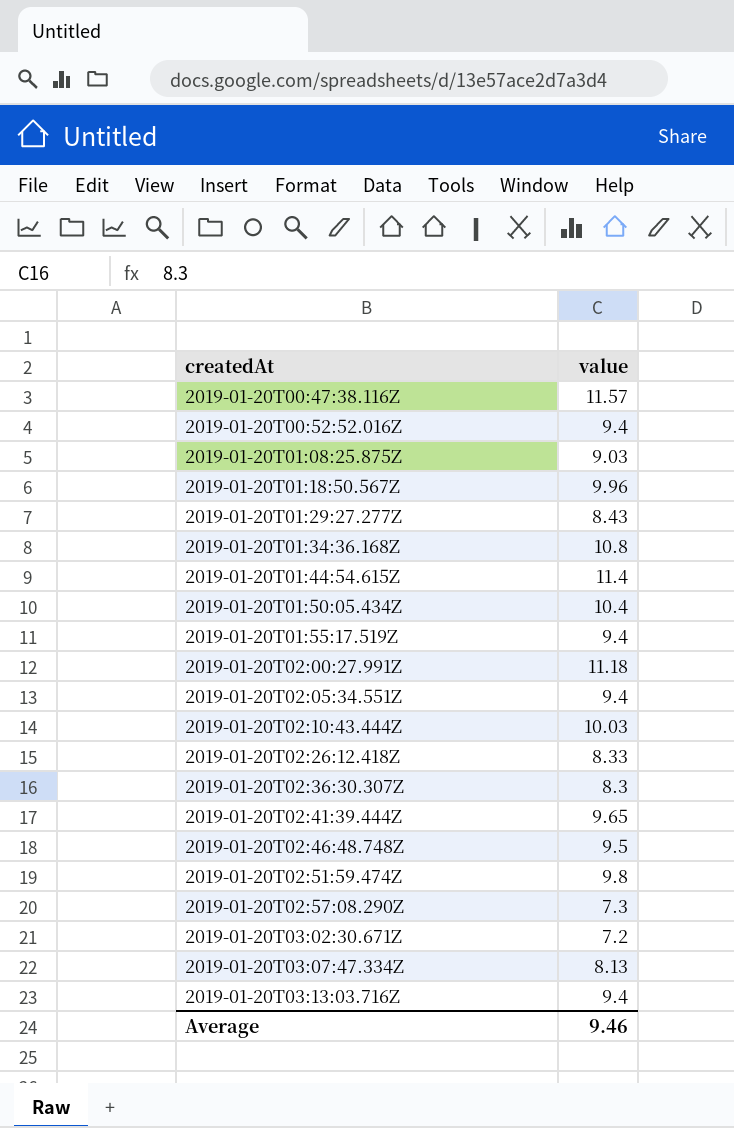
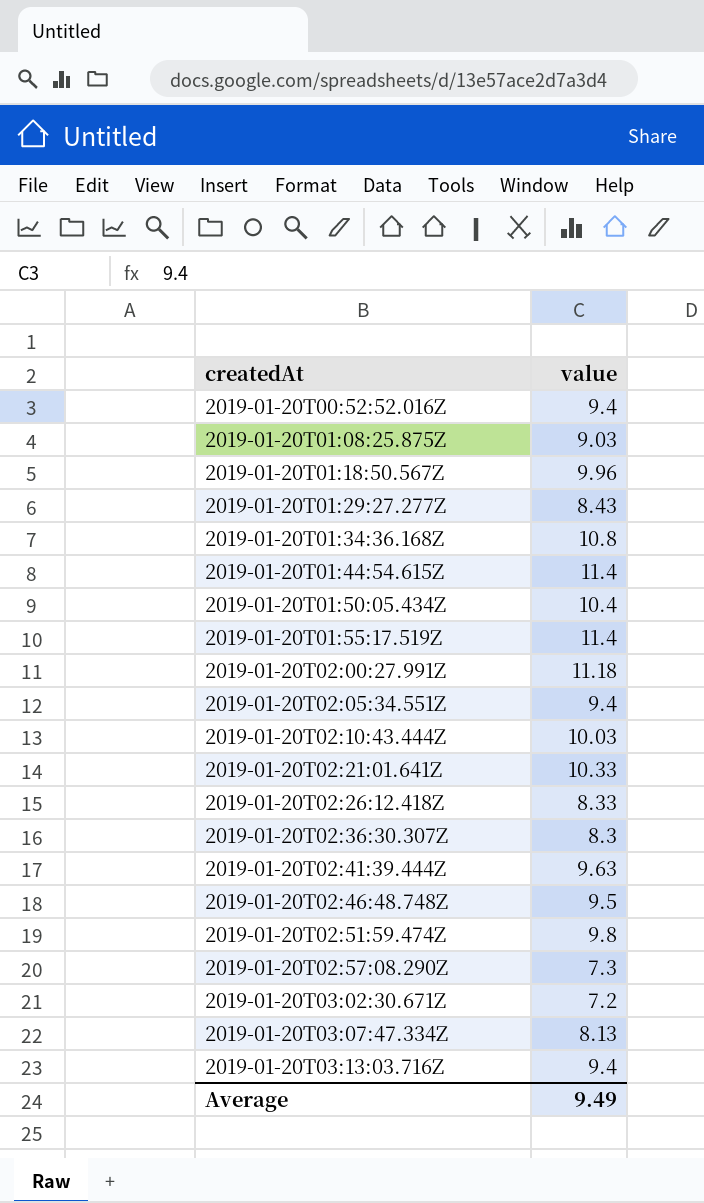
row 2019-01-20T00:47:38.116Z: 11.57 -> none
2019-01-20T01:55:17.519Z | value: 9.4 -> 11.4
row 2019-01-20T02:21:01.641Z: none -> 10.33
2019-01-20T02:41:39.444Z | value: 9.65 -> 9.63
Average | value: 9.46 -> 9.49

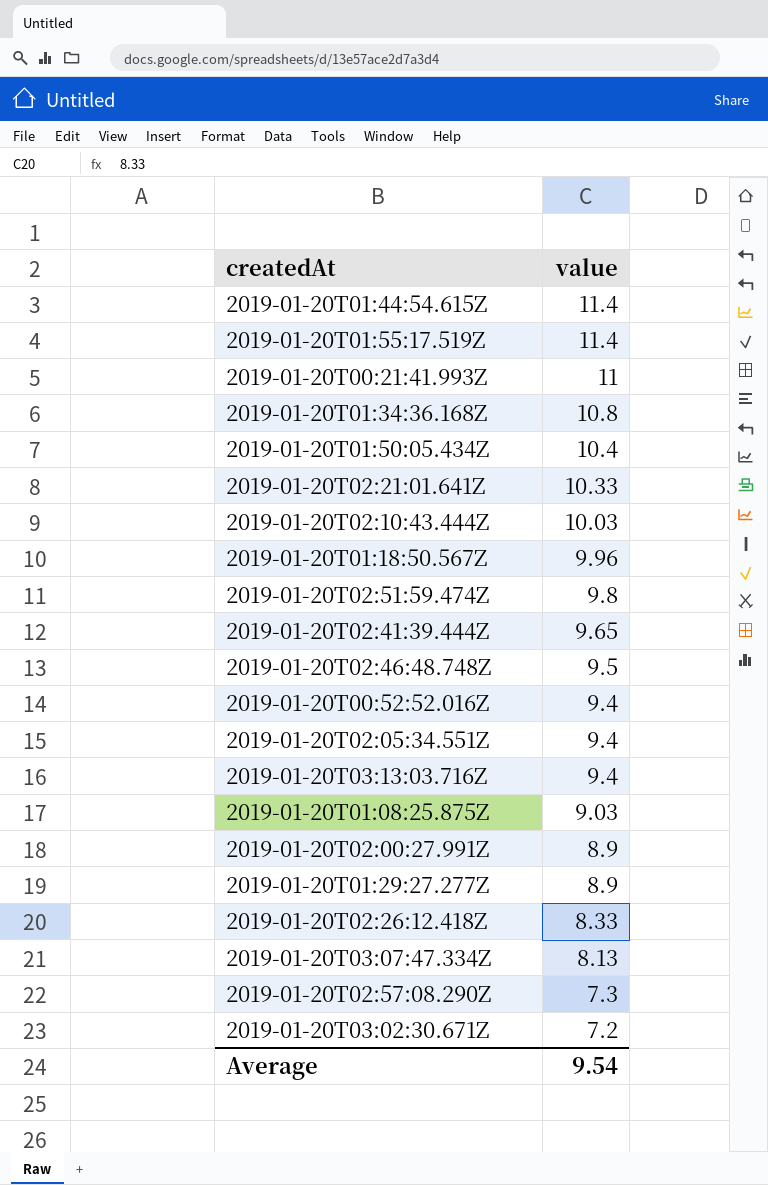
row order: createdAt ascending -> value descending
row 2019-01-20T02:36:30.307Z: 8.3 -> none
row 2019-01-20T00:21:41.993Z: none -> 11
2019-01-20T02:41:39.444Z | value: 9.63 -> 9.65
2019-01-20T02:00:27.991Z | value: 11.18 -> 8.9
2019-01-20T01:29:27.277Z | value: 8.43 -> 8.9
Average | value: 9.49 -> 9.54

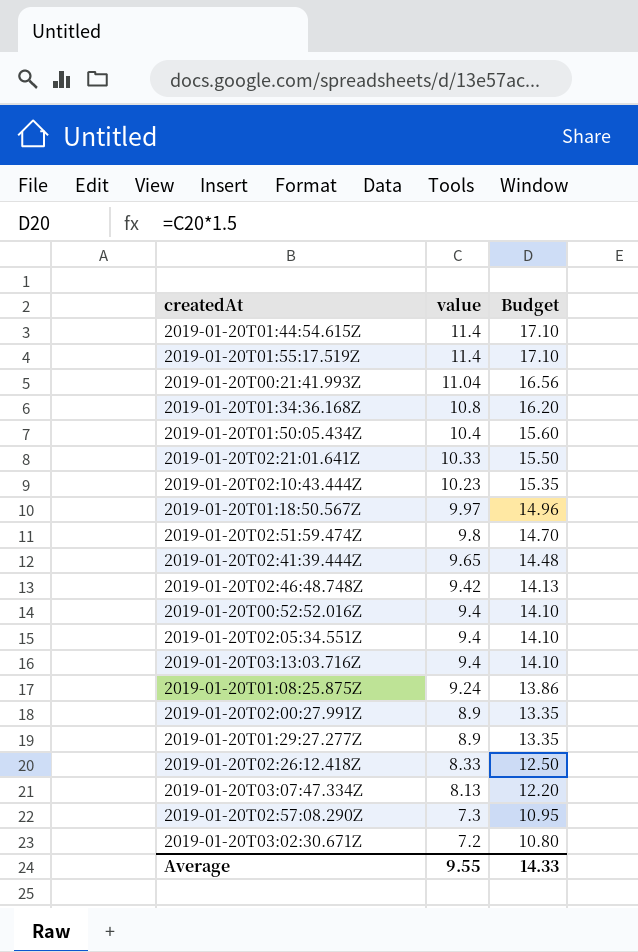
column Budget | formula: none -> [value] * 1.5
2019-01-20T00:21:41.993Z | value: 11 -> 11.04
2019-01-20T02:10:43.444Z | value: 10.03 -> 10.23
2019-01-20T01:18:50.567Z | value: 9.96 -> 9.97
2019-01-20T02:46:48.748Z | value: 9.5 -> 9.42
2019-01-20T01:08:25.875Z | value: 9.03 -> 9.24
Average | value: 9.54 -> 9.55

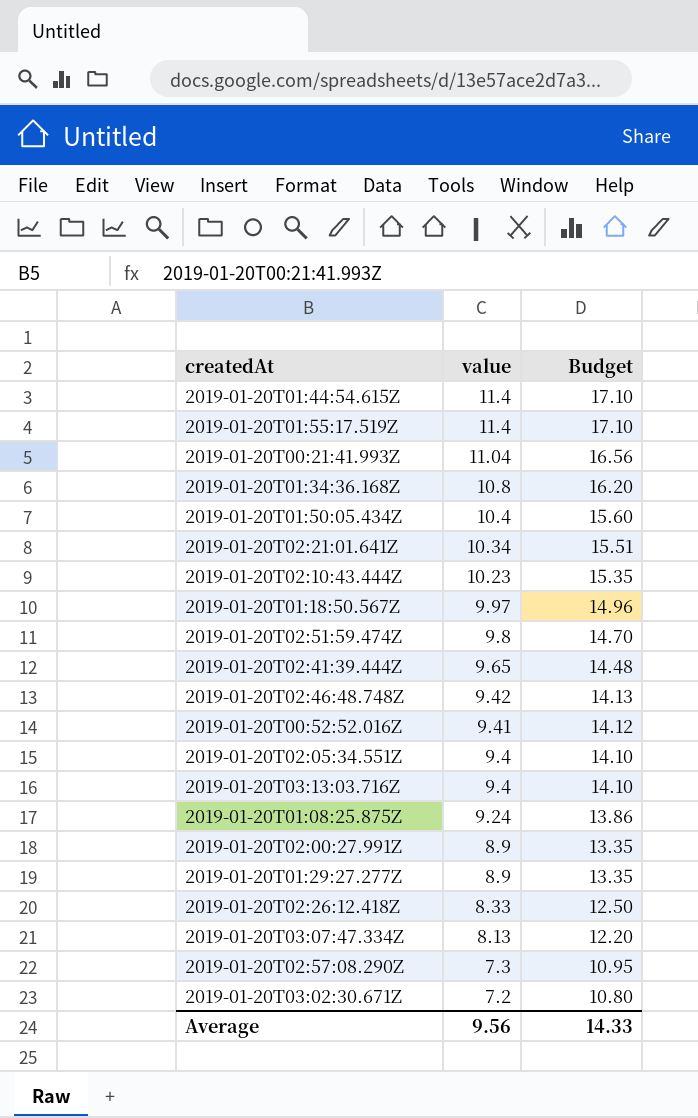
2019-01-20T02:21:01.641Z | value: 10.33 -> 10.34
2019-01-20T02:21:01.641Z | Budget: 15.50 -> 15.51
2019-01-20T00:52:52.016Z | value: 9.4 -> 9.41
2019-01-20T00:52:52.016Z | Budget: 14.10 -> 14.12
Average | value: 9.55 -> 9.56

